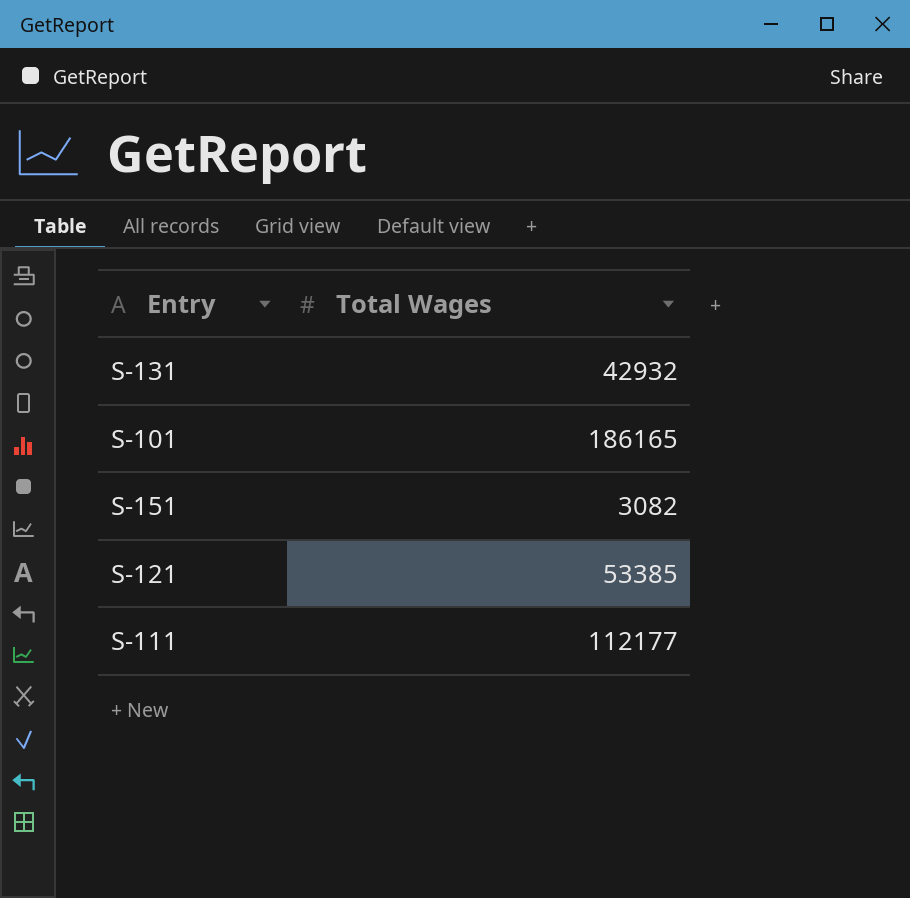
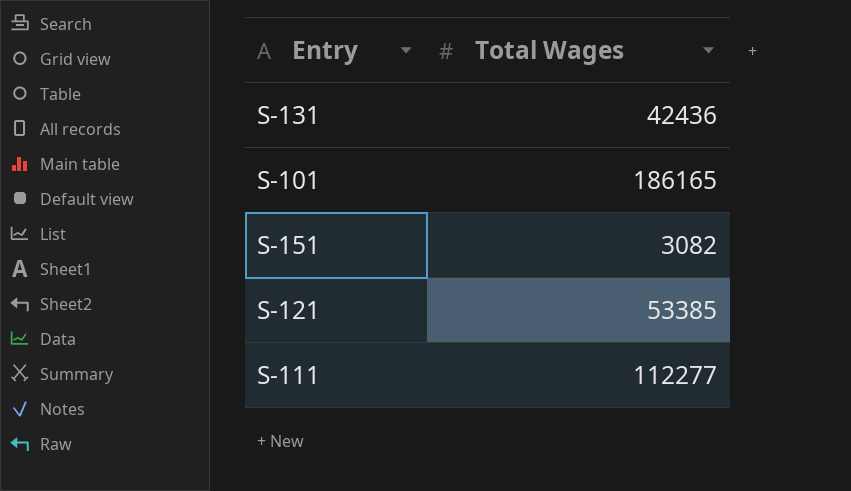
S-131 | Total Wages: 42932 -> 42436
S-111 | Total Wages: 112177 -> 112277

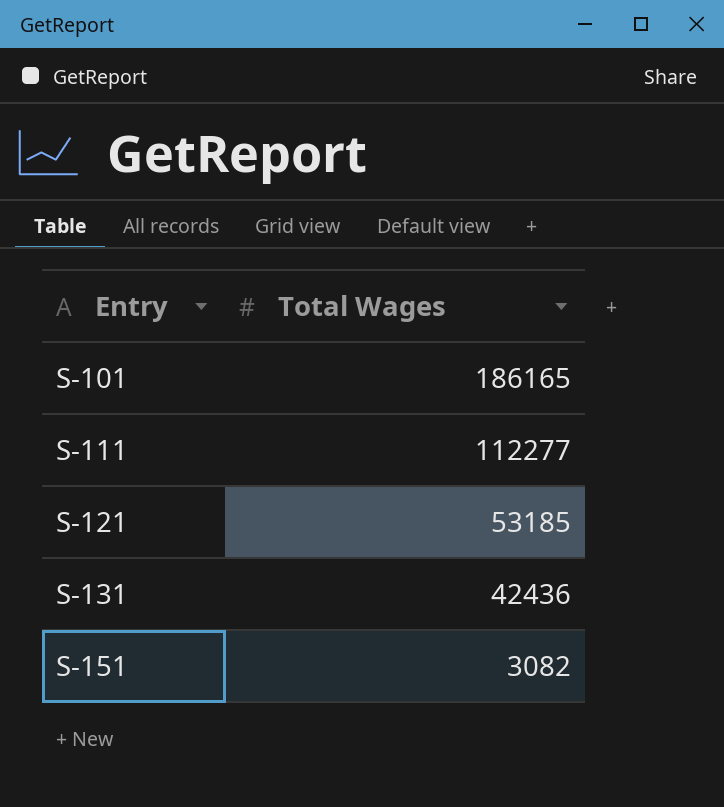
row order: none -> Entry ascending
S-121 | Total Wages: 53385 -> 53185

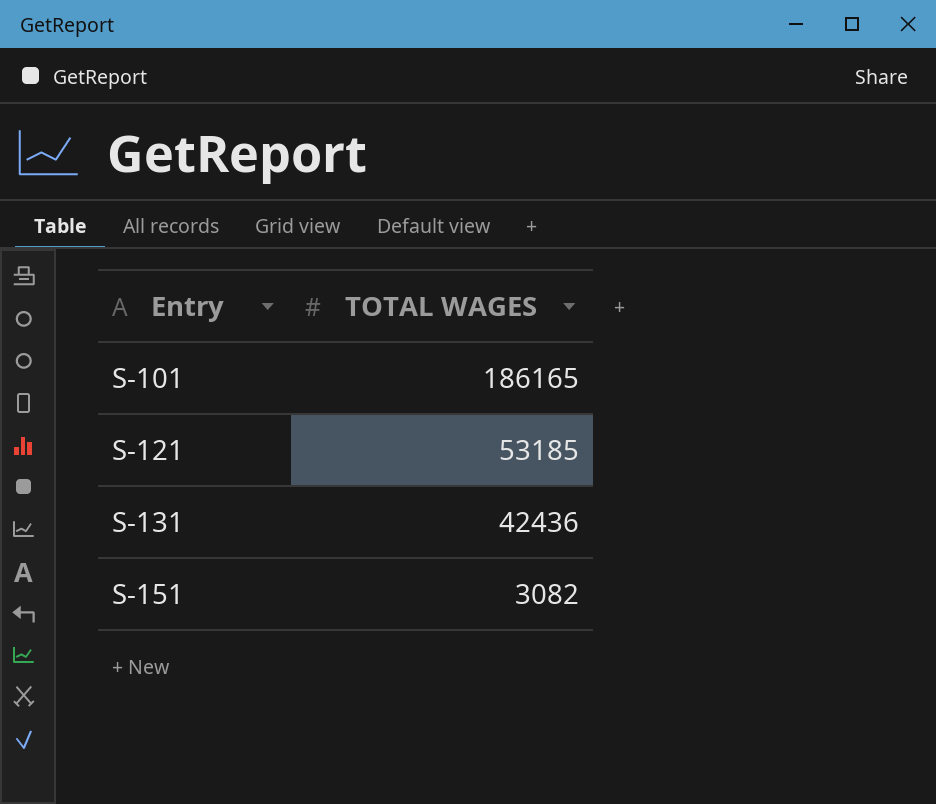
column name: Total Wages -> TOTAL WAGES
row S-111: 112277 -> none

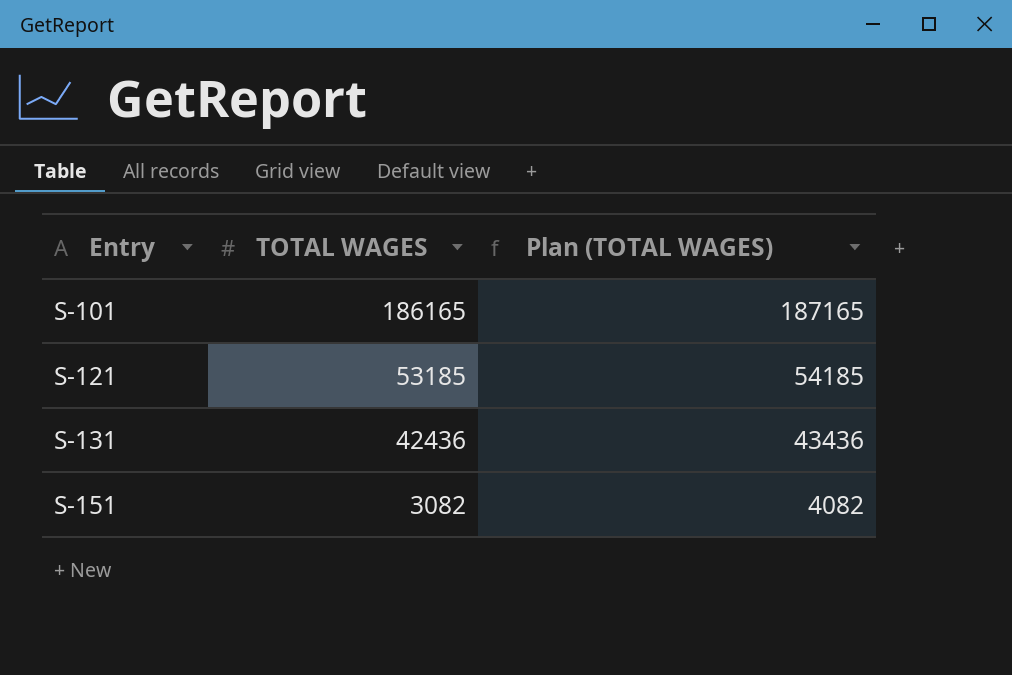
column Plan (TOTAL WAGES) | formula: none -> [TOTAL WAGES] + 1000

